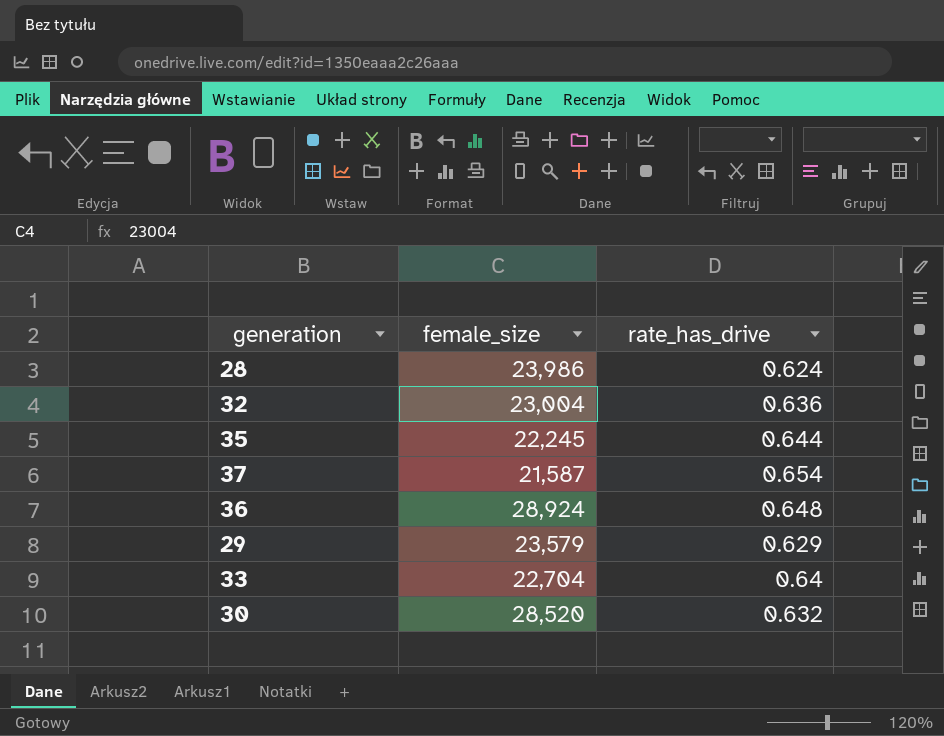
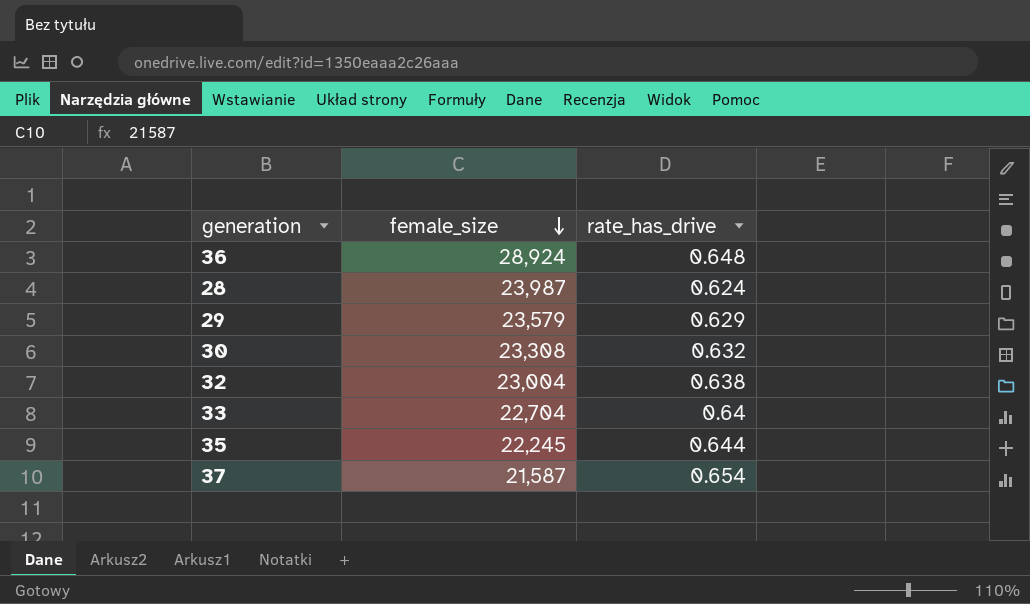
row order: none -> female_size descending
28 | female_size: 23,986 -> 23,987
30 | female_size: 28,520 -> 23,308
32 | rate_has_drive: 0.636 -> 0.638

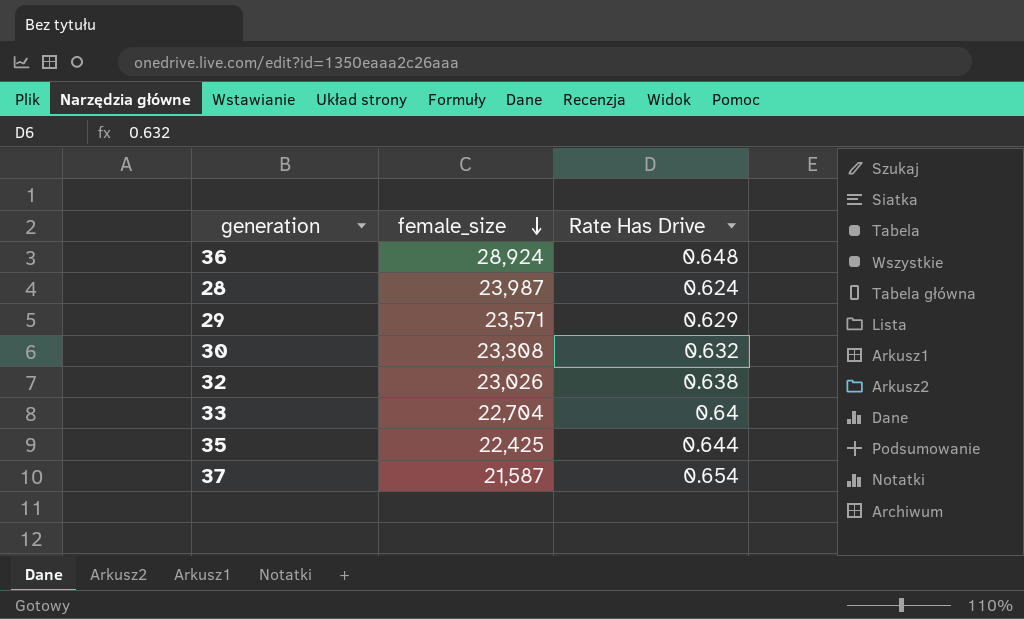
column name: rate_has_drive -> Rate Has Drive
29 | female_size: 23,579 -> 23,571
32 | female_size: 23,004 -> 23,026
35 | female_size: 22,245 -> 22,425

